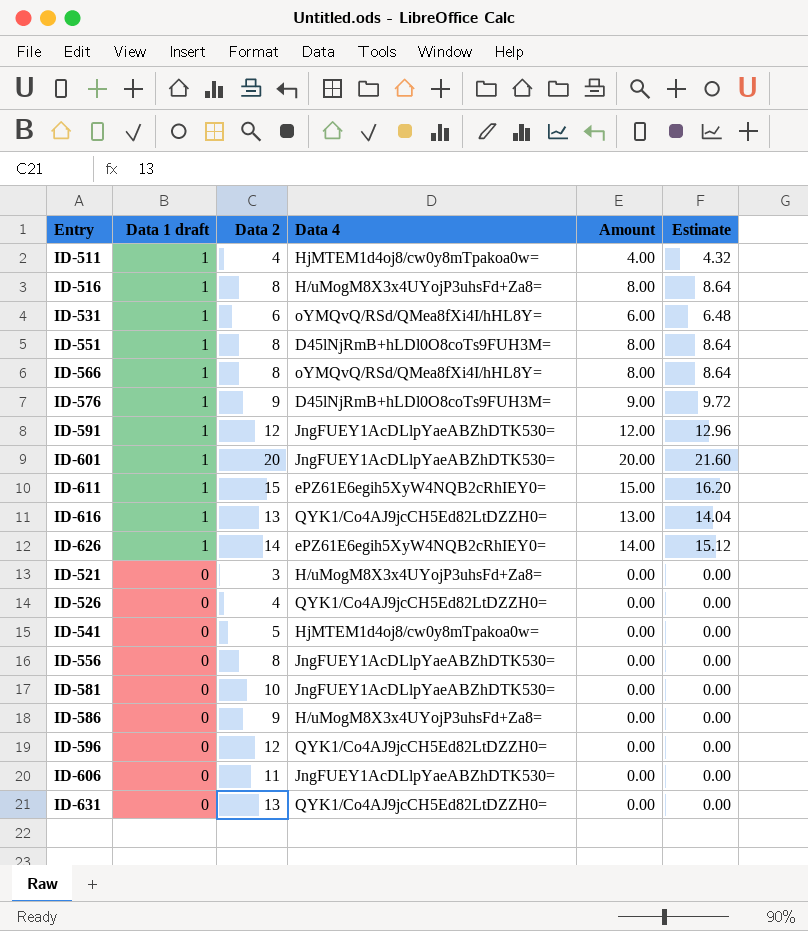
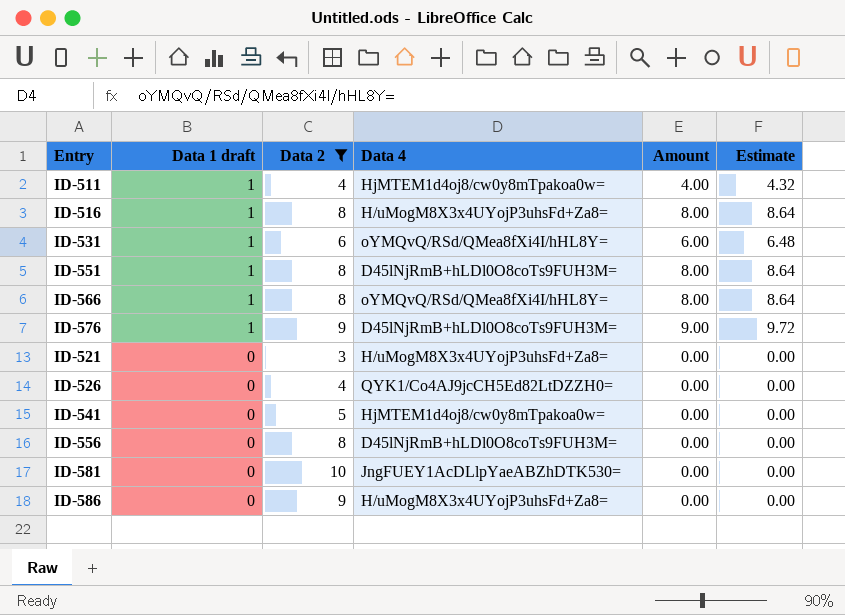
filter: none -> Data 2 <= 10
ID-556 | Data 4: JngFUEY1AcDLlpYaeABZhDTK530= -> D45lNjRmB+hLDl0O8coTs9FUH3M=

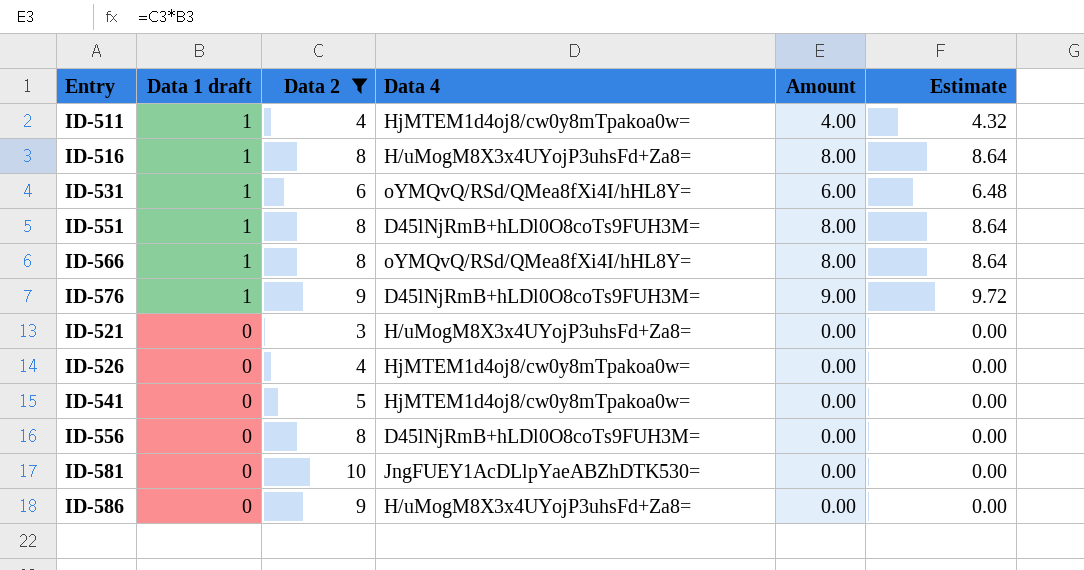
ID-526 | Data 4: QYK1/Co4AJ9jcCH5Ed82LtDZZH0= -> HjMTEM1d4oj8/cw0y8mTpakoa0w=

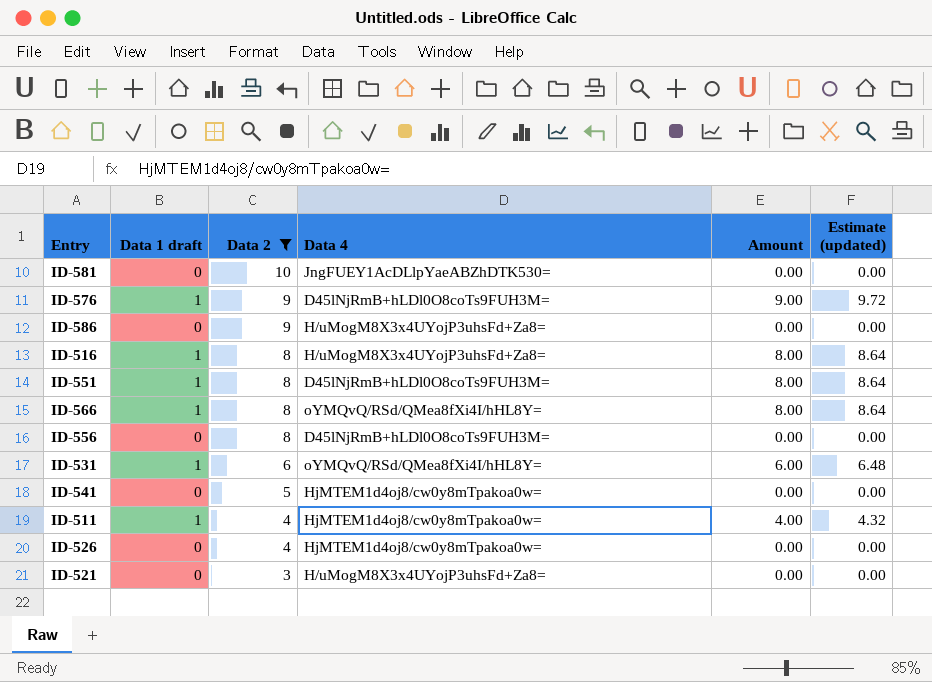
row order: Data 1 draft descending -> Data 2 descending
column name: Estimate -> Estimate (updated)

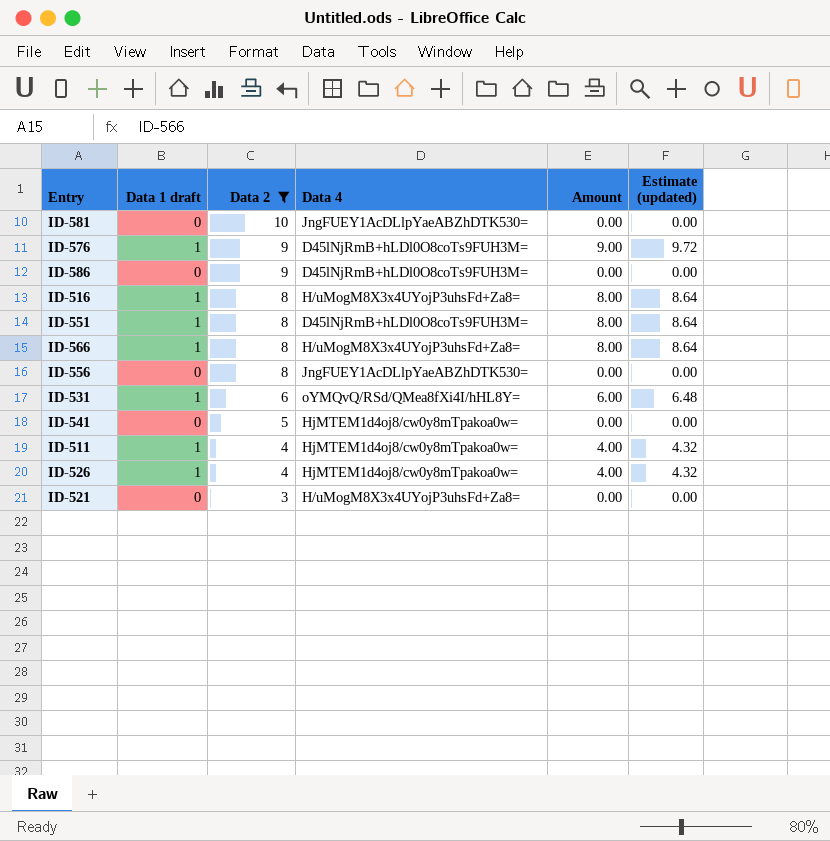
ID-586 | Data 4: H/uMogM8X3x4UYojP3uhsFd+Za8= -> D45lNjRmB+hLDl0O8coTs9FUH3M=
ID-566 | Data 4: oYMQvQ/RSd/QMea8fXi4I/hHL8Y= -> H/uMogM8X3x4UYojP3uhsFd+Za8=
ID-556 | Data 4: D45lNjRmB+hLDl0O8coTs9FUH3M= -> JngFUEY1AcDLlpYaeABZhDTK530=
ID-526 | Data 1 draft: 0 -> 1
ID-526 | Amount: 0.00 -> 4.00
ID-526 | Estimate (updated): 0.00 -> 4.32

